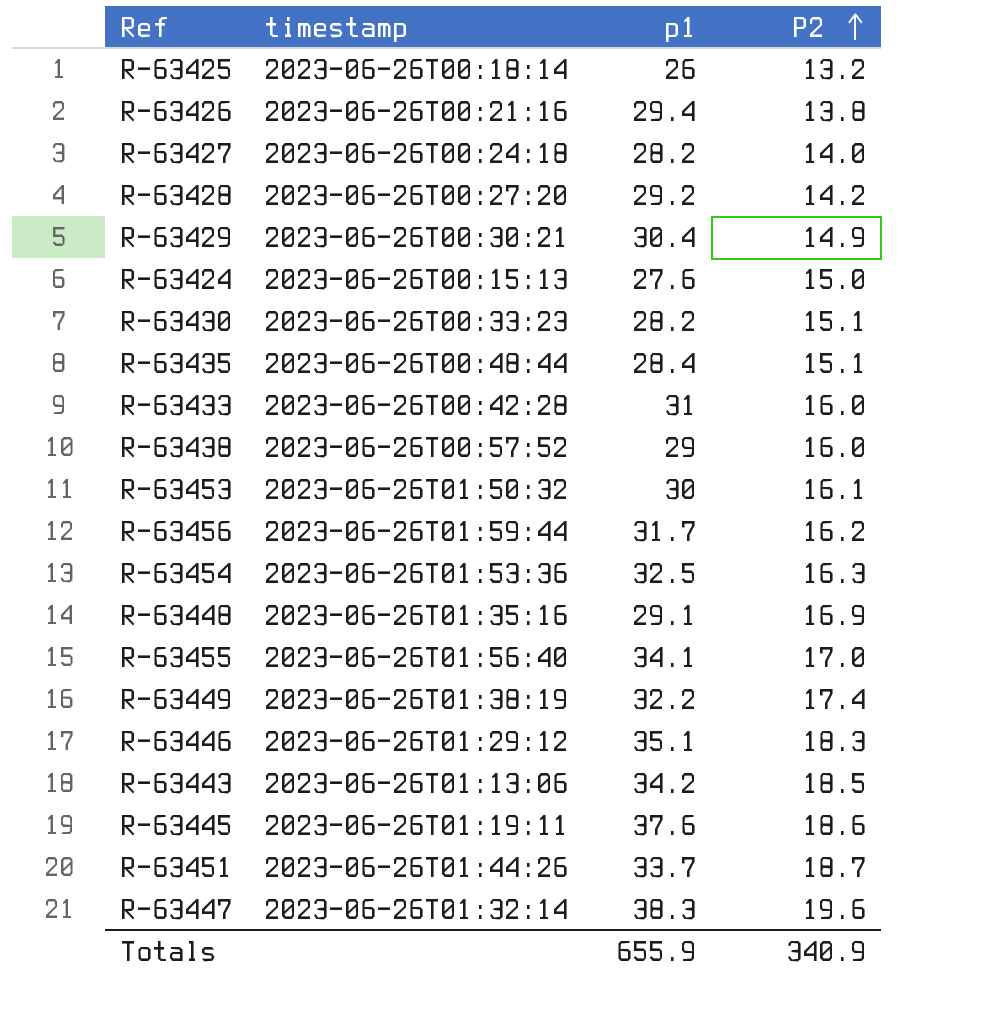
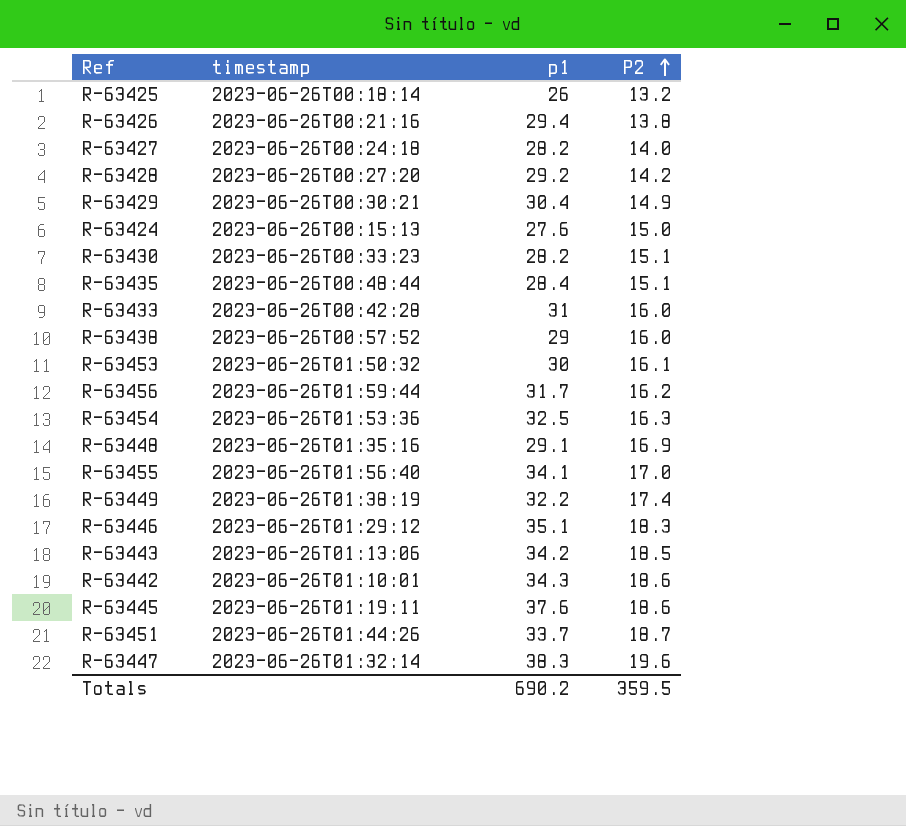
row R-63442: none -> 2023-06-26T01:10:01 | 34.3 | 18.6
Totals | p1: 655.9 -> 690.2
Totals | P2: 340.9 -> 359.5

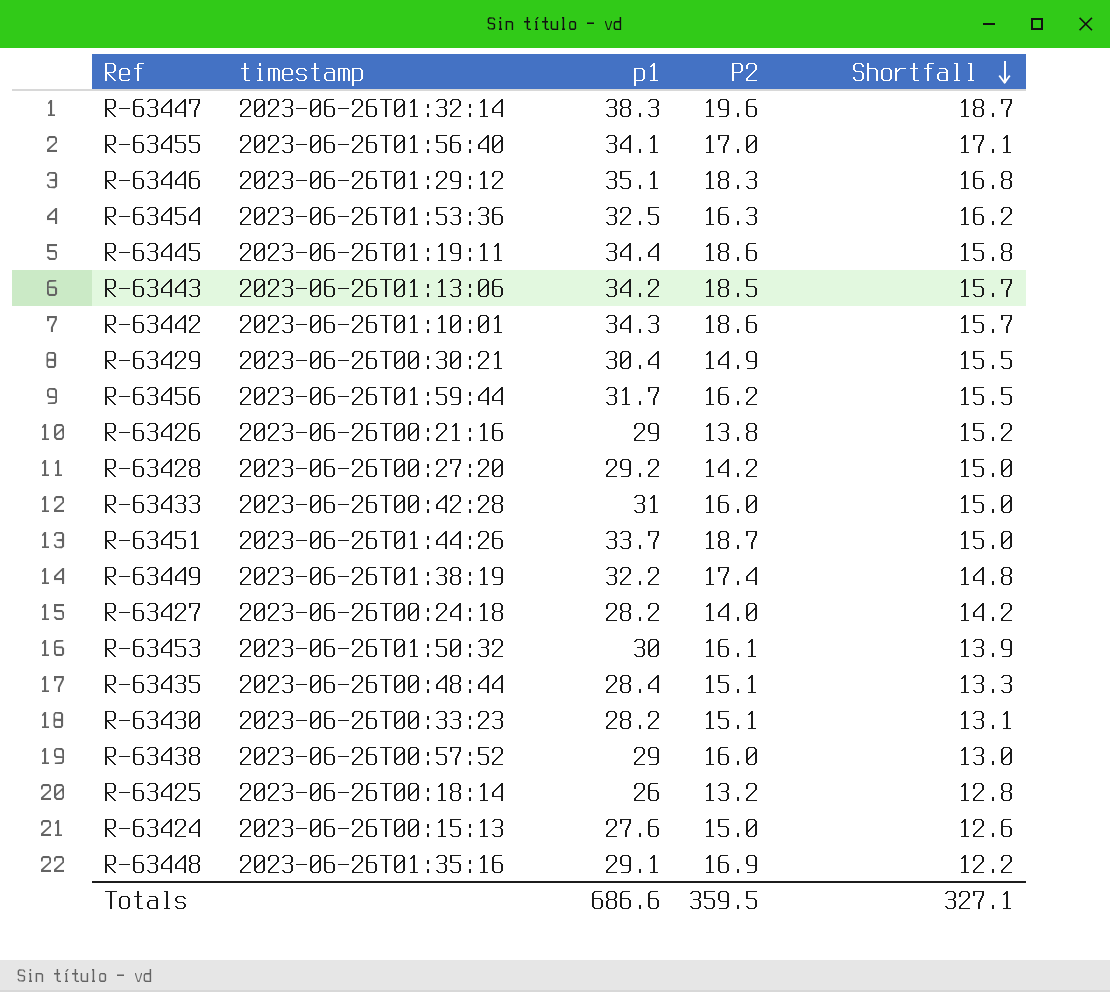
row order: P2 ascending -> Shortfall descending
column Shortfall | formula: none -> [p1] - [P2]
R-63445 | p1: 37.6 -> 34.4
R-63426 | p1: 29.4 -> 29
Totals | p1: 690.2 -> 686.6

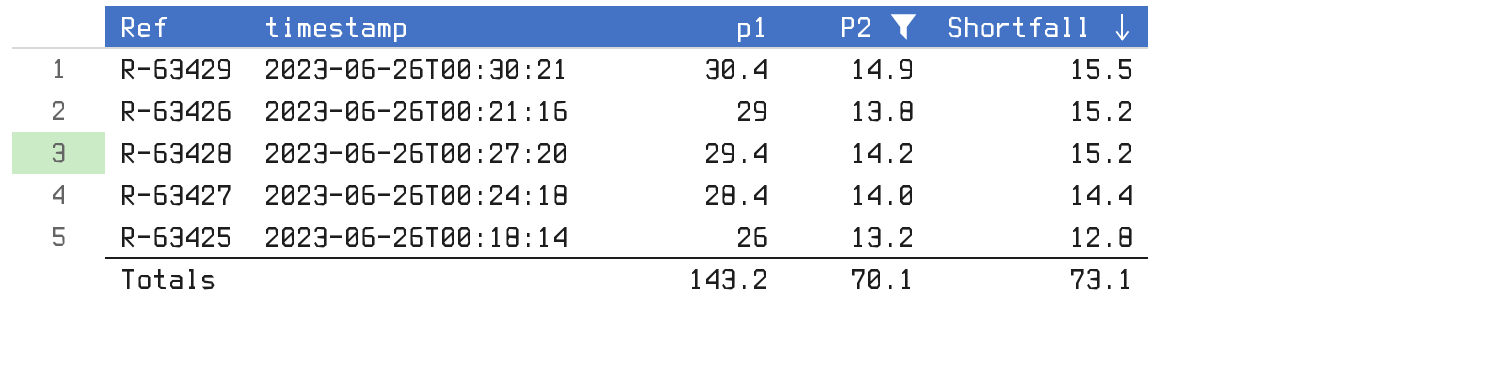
filter: none -> P2 <= 14.9
R-63428 | p1: 29.2 -> 29.4
R-63428 | Shortfall: 15.0 -> 15.2
R-63427 | p1: 28.2 -> 28.4
R-63427 | Shortfall: 14.2 -> 14.4
Totals | p1: 686.6 -> 143.2
Totals | P2: 359.5 -> 70.1
Totals | Shortfall: 327.1 -> 73.1

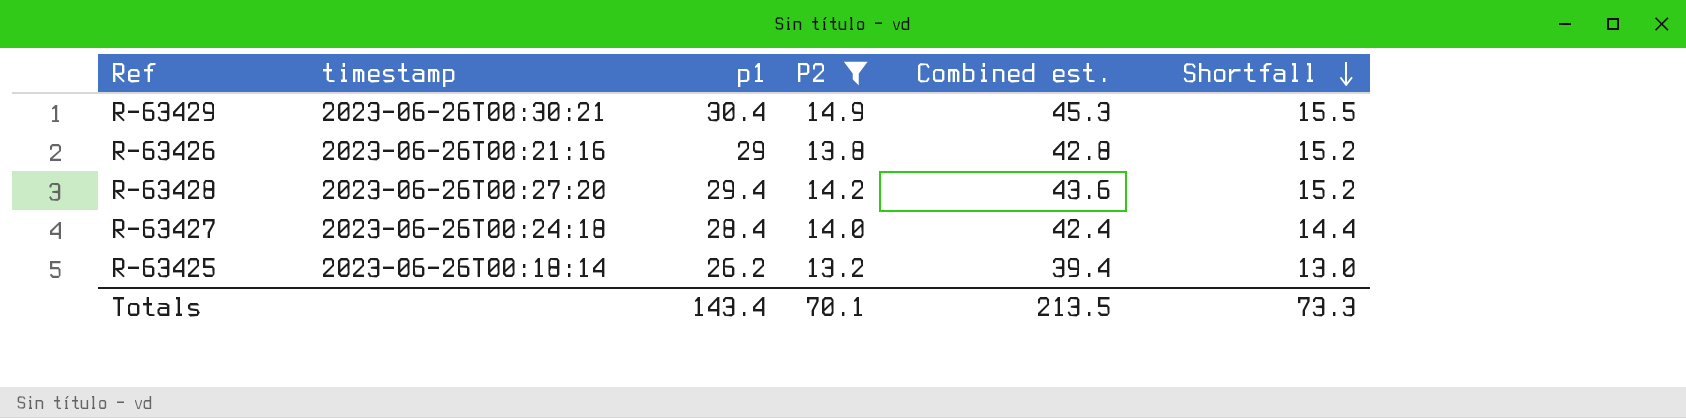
column Combined est. | formula: none -> [p1] + [P2]
R-63425 | p1: 26 -> 26.2
R-63425 | Shortfall: 12.8 -> 13.0
Totals | p1: 143.2 -> 143.4
Totals | Shortfall: 73.1 -> 73.3

